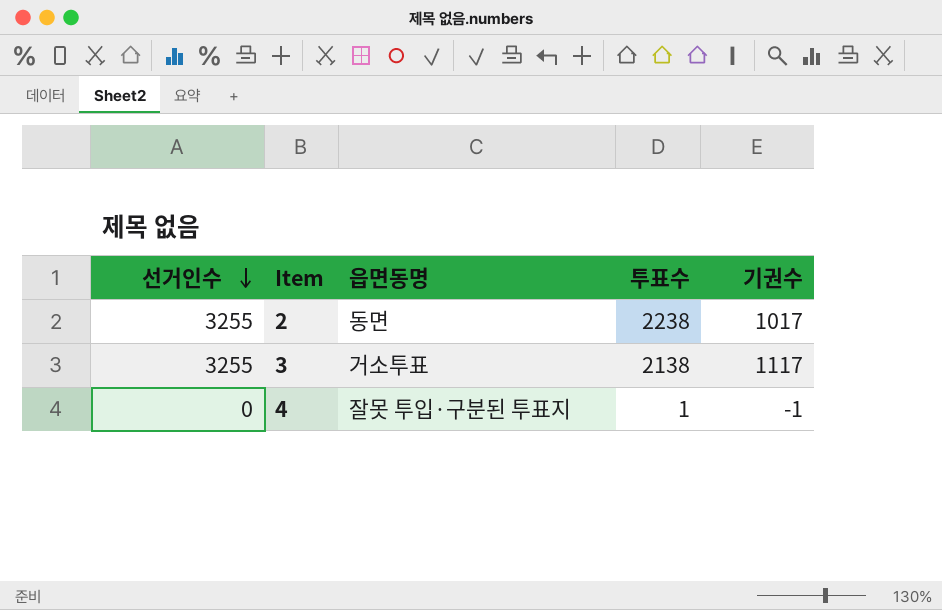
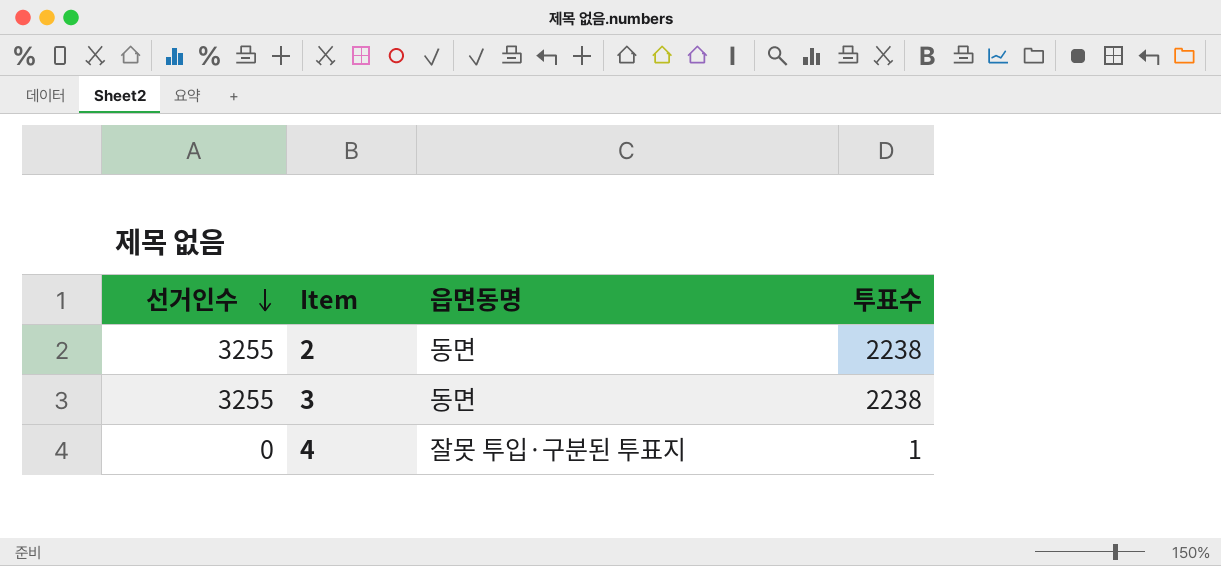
column 기권수 | formula: [선거인수] - [투표수] -> none
3 | 읍면동명: 거소투표 -> 동면
3 | 투표수: 2138 -> 2238

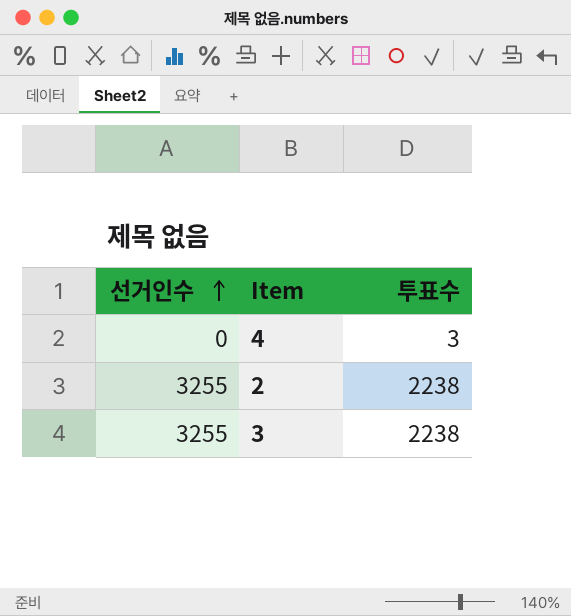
row order: 선거인수 descending -> 선거인수 ascending
column 읍면동명 | position: 3 -> none
4 | 투표수: 1 -> 3

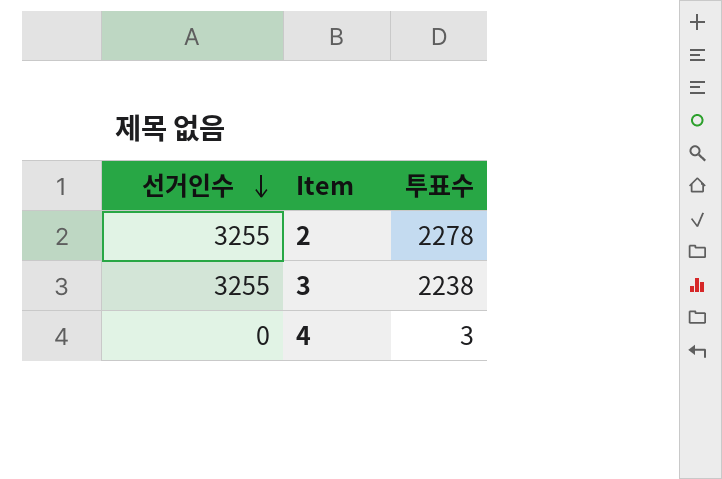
row order: 선거인수 ascending -> 선거인수 descending
2 | 투표수: 2238 -> 2278

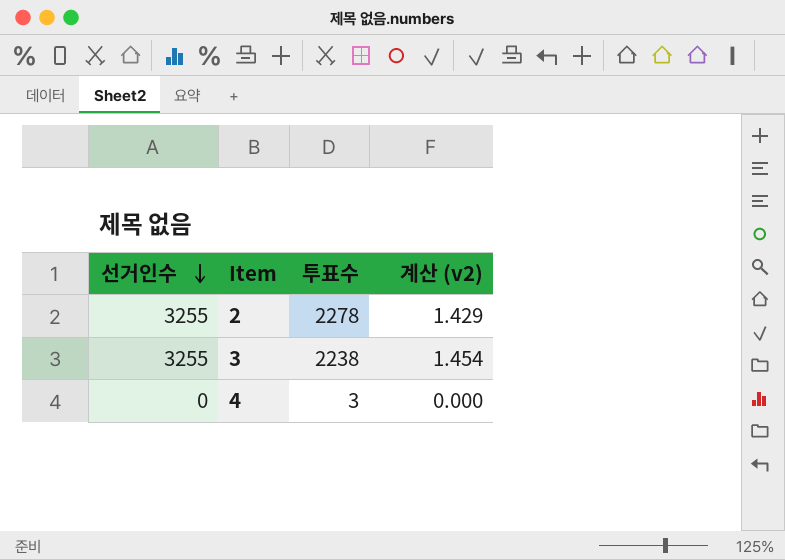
column 계산 (v2) | formula: none -> [선거인수] / [투표수]

